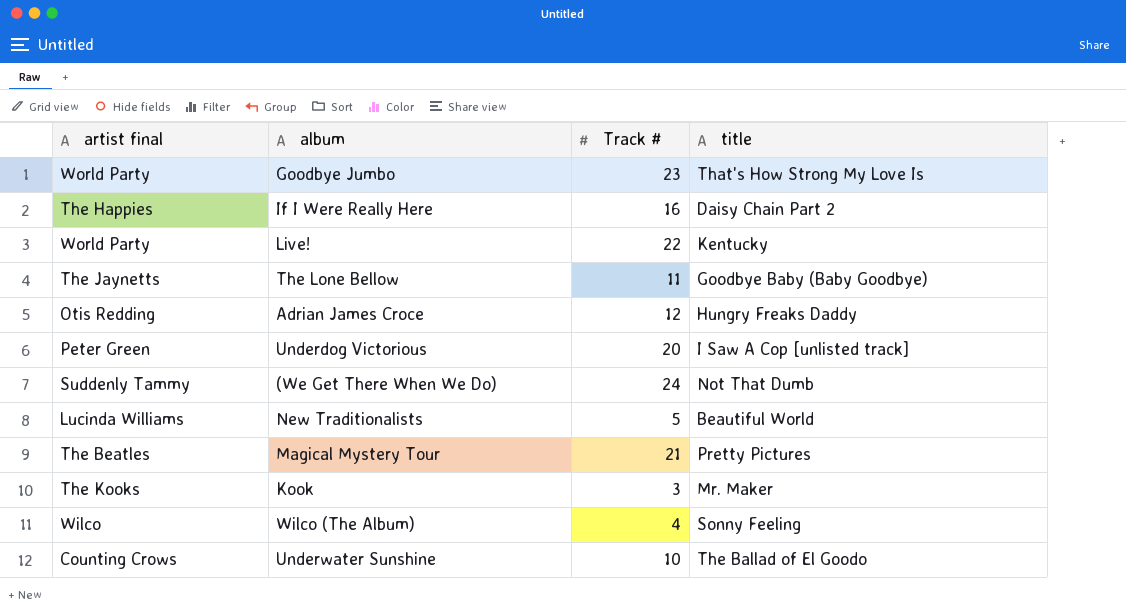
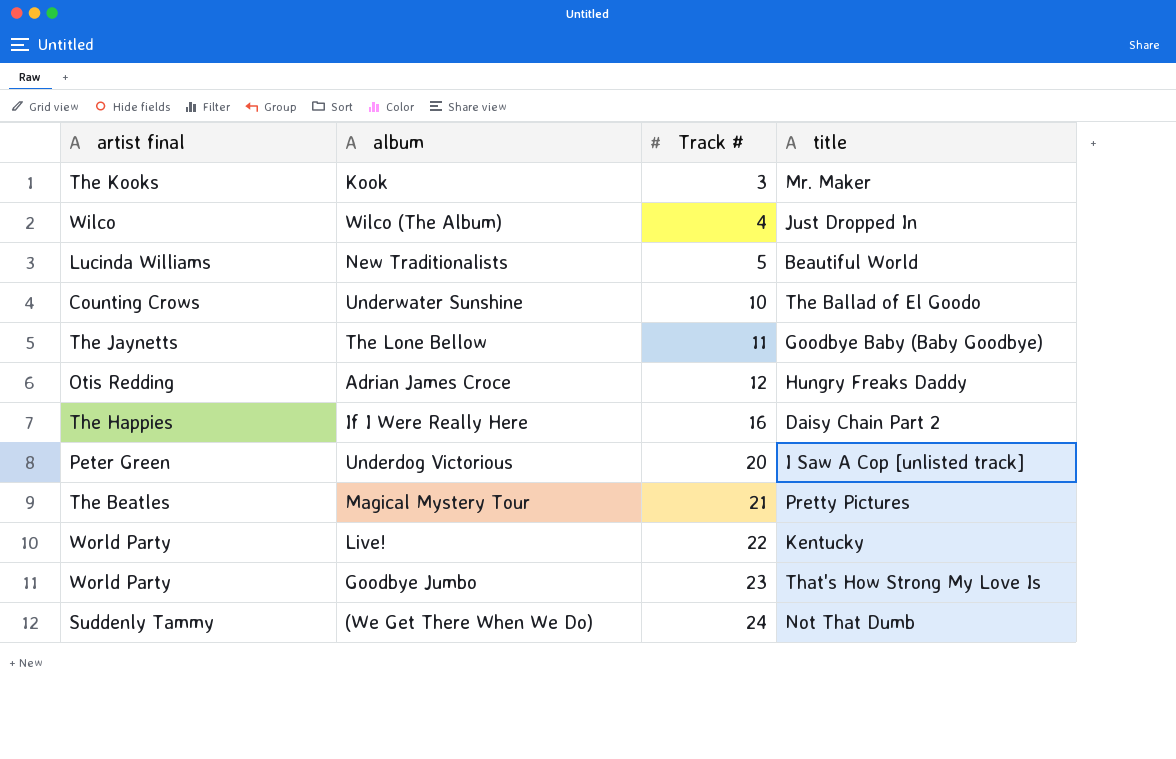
row order: none -> Track # ascending
Wilco (The Album) | title: Sonny Feeling -> Just Dropped In

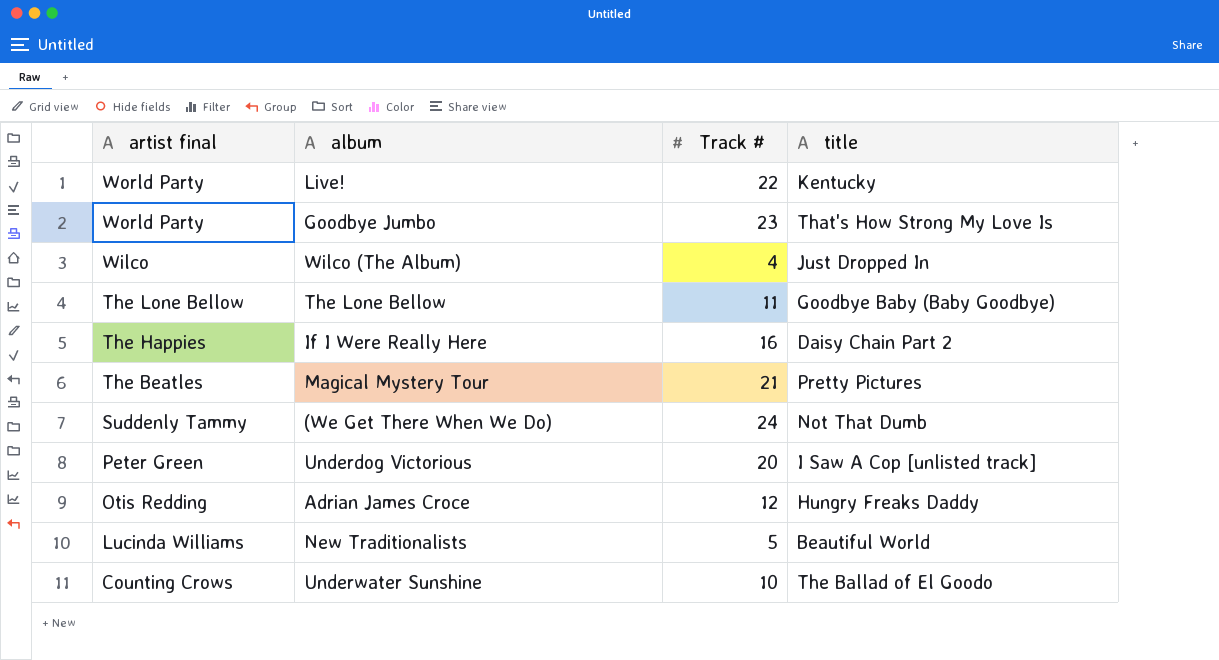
row order: Track # ascending -> artist final descending
row Kook: The Kooks | 3 | Mr. Maker -> none
The Lone Bellow | artist final: The Jaynetts -> The Lone Bellow

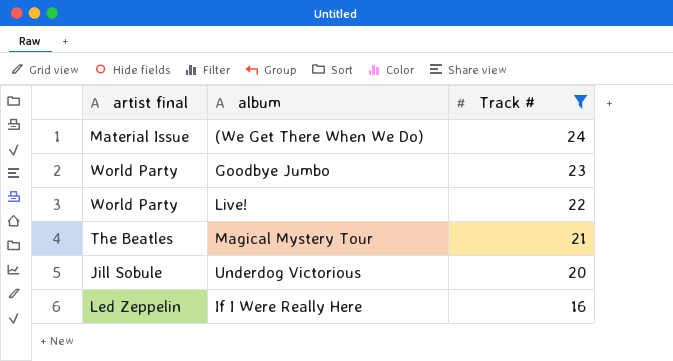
filter: none -> Track # >= 16
row order: artist final descending -> Track # descending
column title | position: 4 -> none
(We Get There When We Do) | artist final: Suddenly Tammy -> Material Issue
Underdog Victorious | artist final: Peter Green -> Jill Sobule
If I Were Really Here | artist final: The Happies -> Led Zeppelin

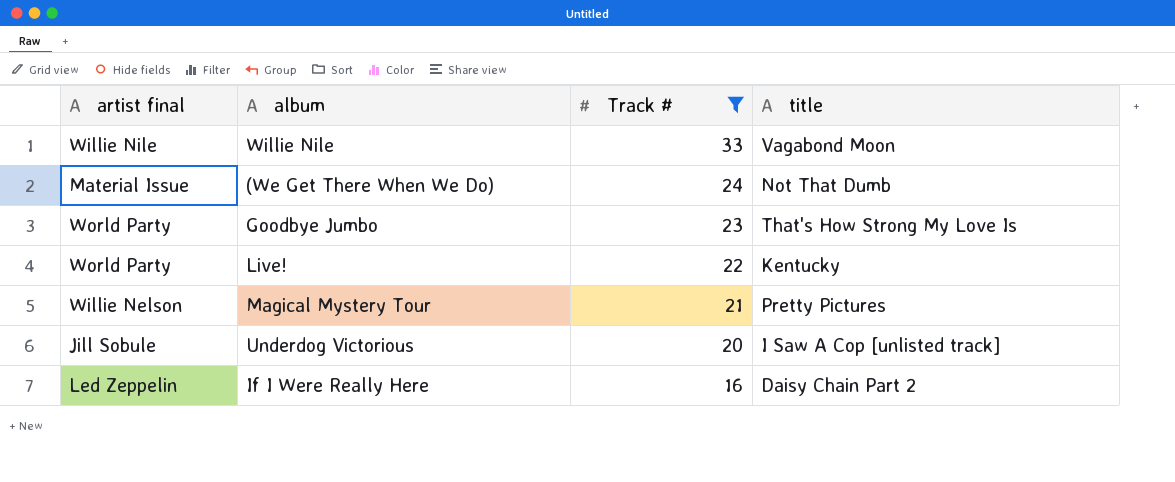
column title | position: none -> 4
row Willie Nile: none -> Willie Nile | 33 | Vagabond Moon
Magical Mystery Tour | artist final: The Beatles -> Willie Nelson

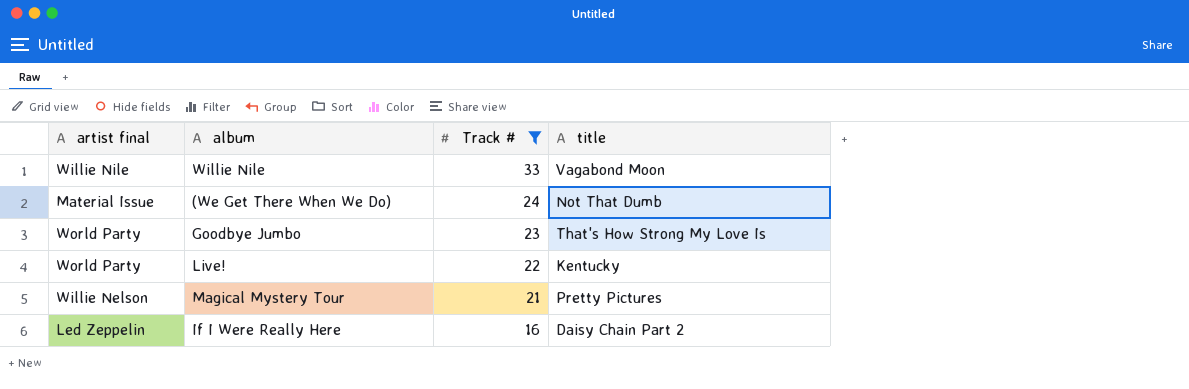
row Underdog Victorious: Jill Sobule | 20 | I Saw A Cop [unlisted track] -> none

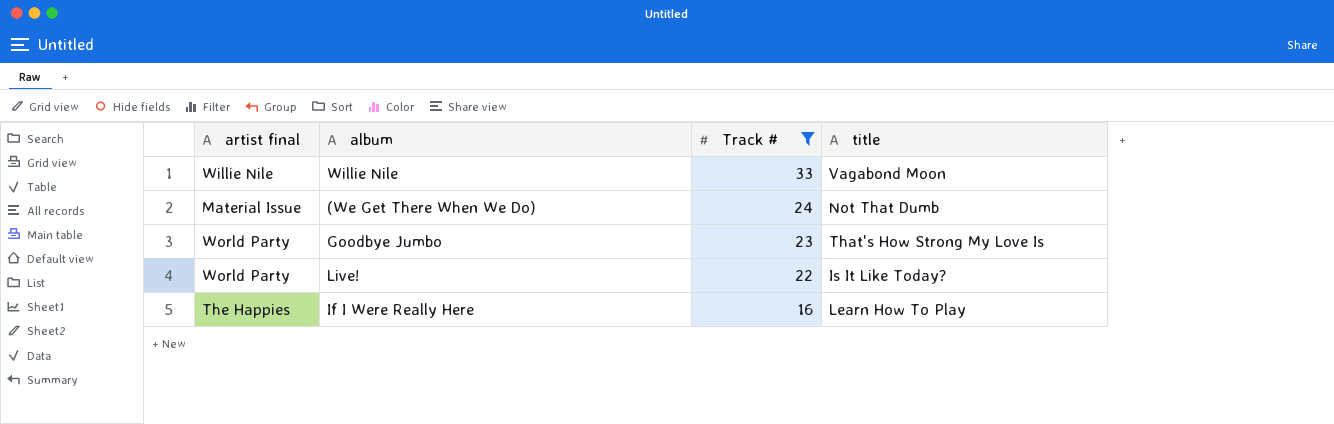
row Magical Mystery Tour: Willie Nelson | 21 | Pretty Pictures -> none
Live! | title: Kentucky -> Is It Like Today?
If I Were Really Here | artist final: Led Zeppelin -> The Happies
If I Were Really Here | title: Daisy Chain Part 2 -> Learn How To Play

